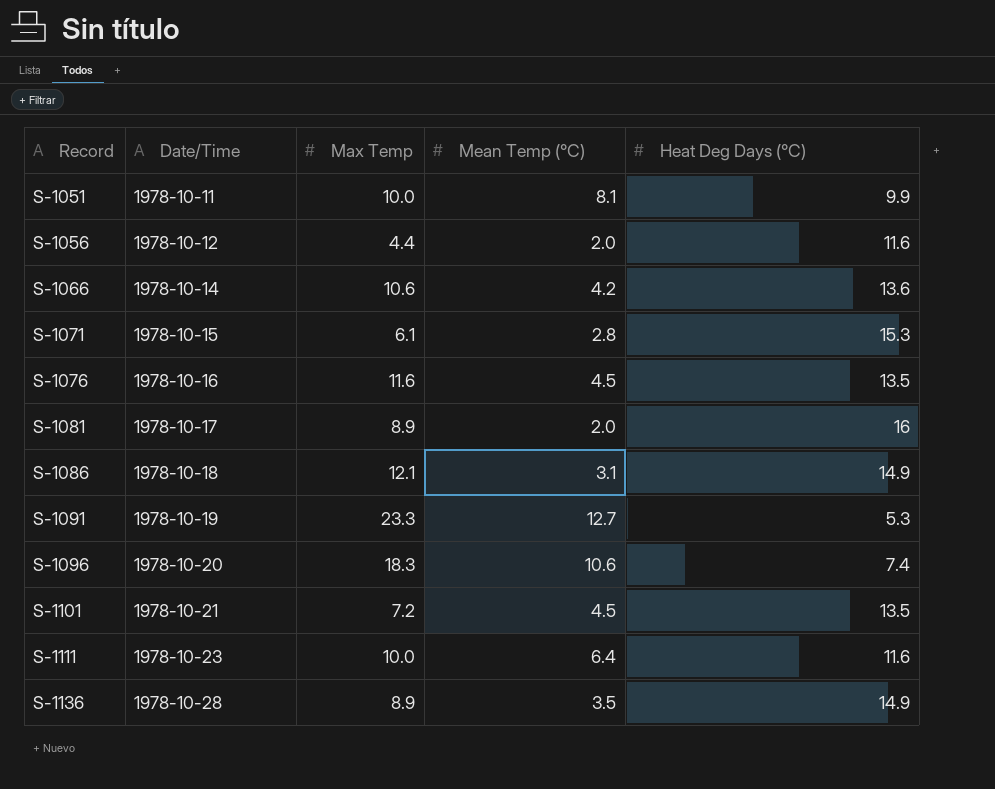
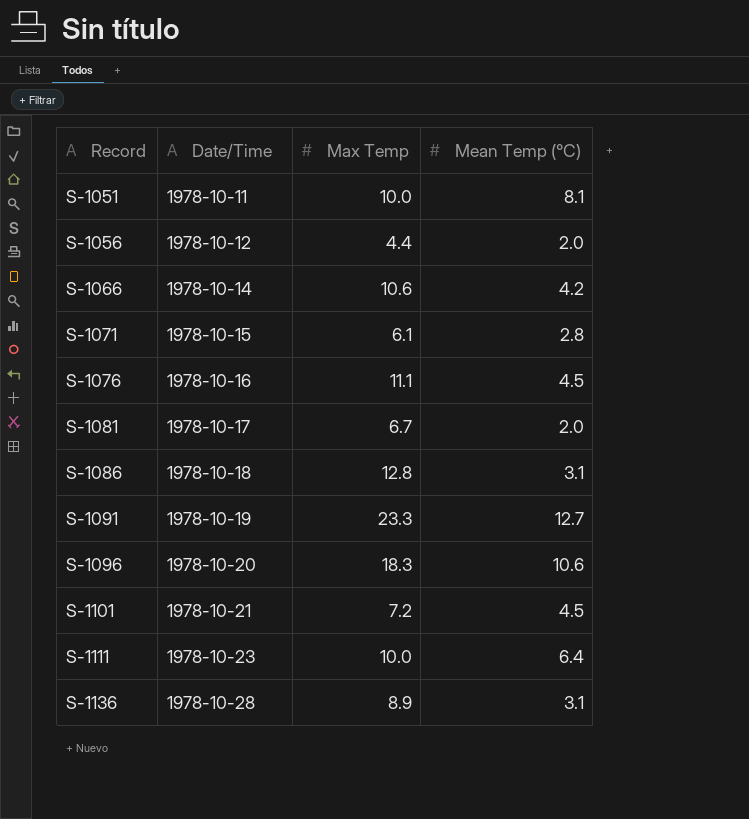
column Heat Deg Days (°C) | position: 5 -> none
S-1076 | Max Temp: 11.6 -> 11.1
S-1081 | Max Temp: 8.9 -> 6.7
S-1086 | Max Temp: 12.1 -> 12.8
S-1136 | Mean Temp (°C): 3.5 -> 3.1

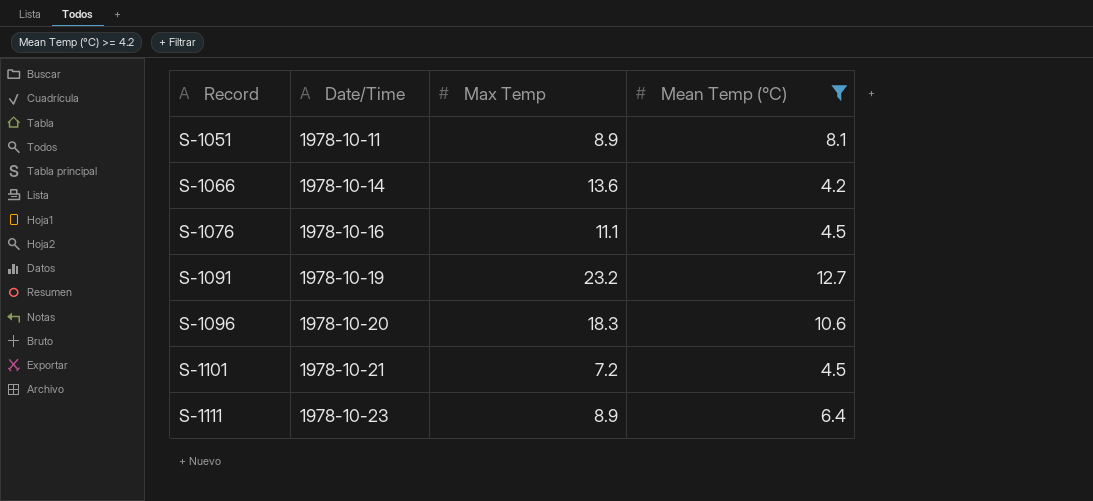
filter: none -> Mean Temp (°C) >= 4.2
S-1051 | Max Temp: 10.0 -> 8.9
S-1066 | Max Temp: 10.6 -> 13.6
S-1091 | Max Temp: 23.3 -> 23.2
S-1111 | Max Temp: 10.0 -> 8.9

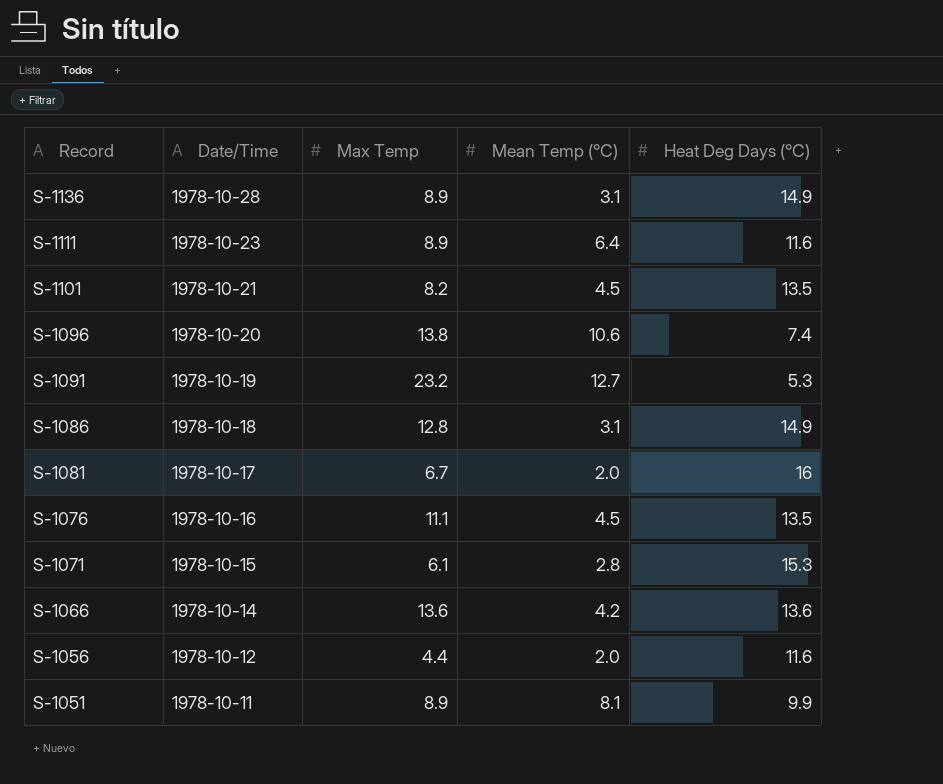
filter: Mean Temp (°C) >= 4.2 -> none
row order: Record ascending -> Record descending
column Heat Deg Days (°C) | position: none -> 5
S-1101 | Max Temp: 7.2 -> 8.2
S-1096 | Max Temp: 18.3 -> 13.8

